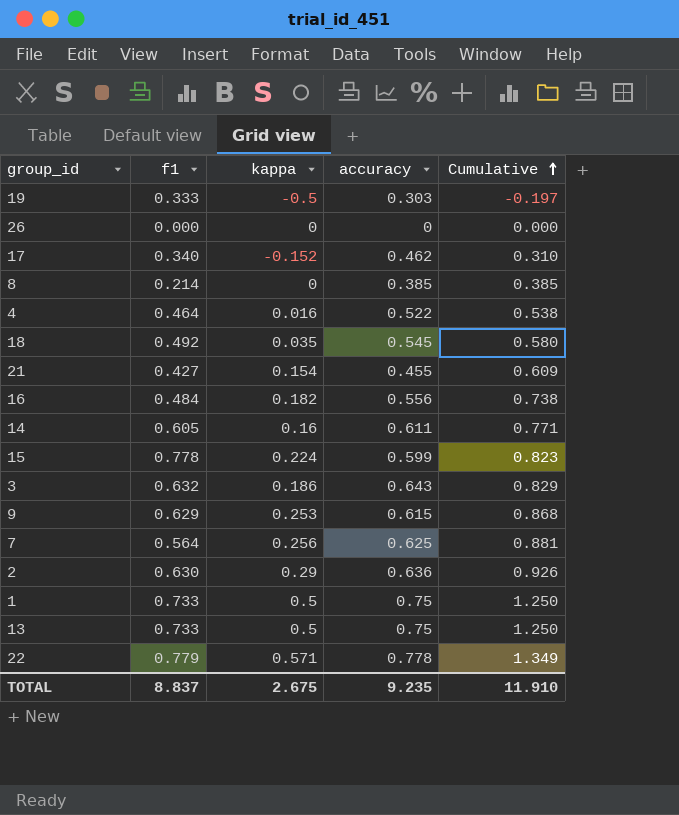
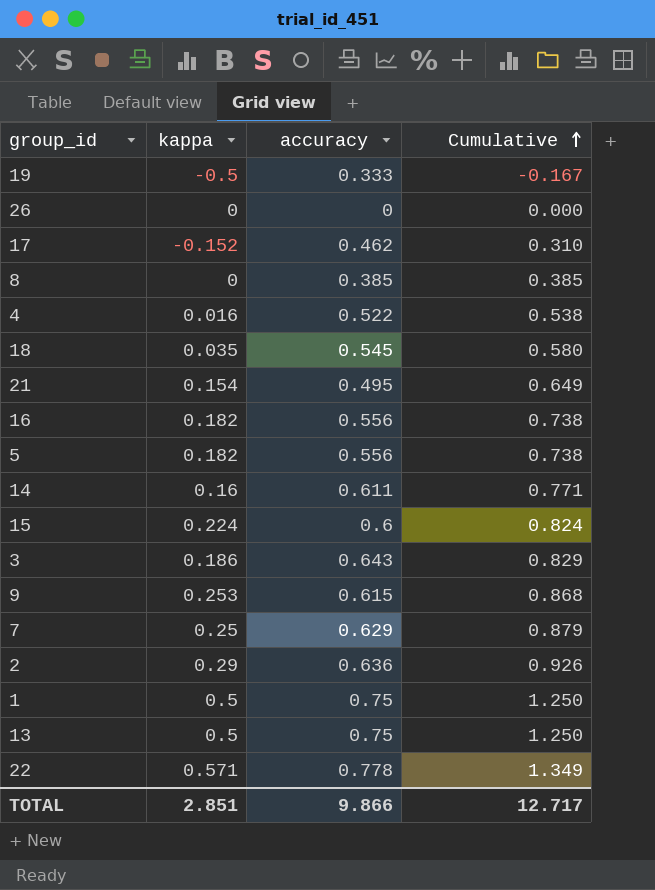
column f1 | position: 2 -> none
19 | accuracy: 0.303 -> 0.333
19 | Cumulative: -0.197 -> -0.167
21 | accuracy: 0.455 -> 0.495
21 | Cumulative: 0.609 -> 0.649
row 5: none -> 0.182 | 0.556 | 0.738
15 | accuracy: 0.599 -> 0.6
15 | Cumulative: 0.823 -> 0.824
7 | kappa: 0.256 -> 0.25
7 | accuracy: 0.625 -> 0.629
7 | Cumulative: 0.881 -> 0.879
TOTAL | kappa: 2.675 -> 2.851
TOTAL | accuracy: 9.235 -> 9.866
TOTAL | Cumulative: 11.910 -> 12.717

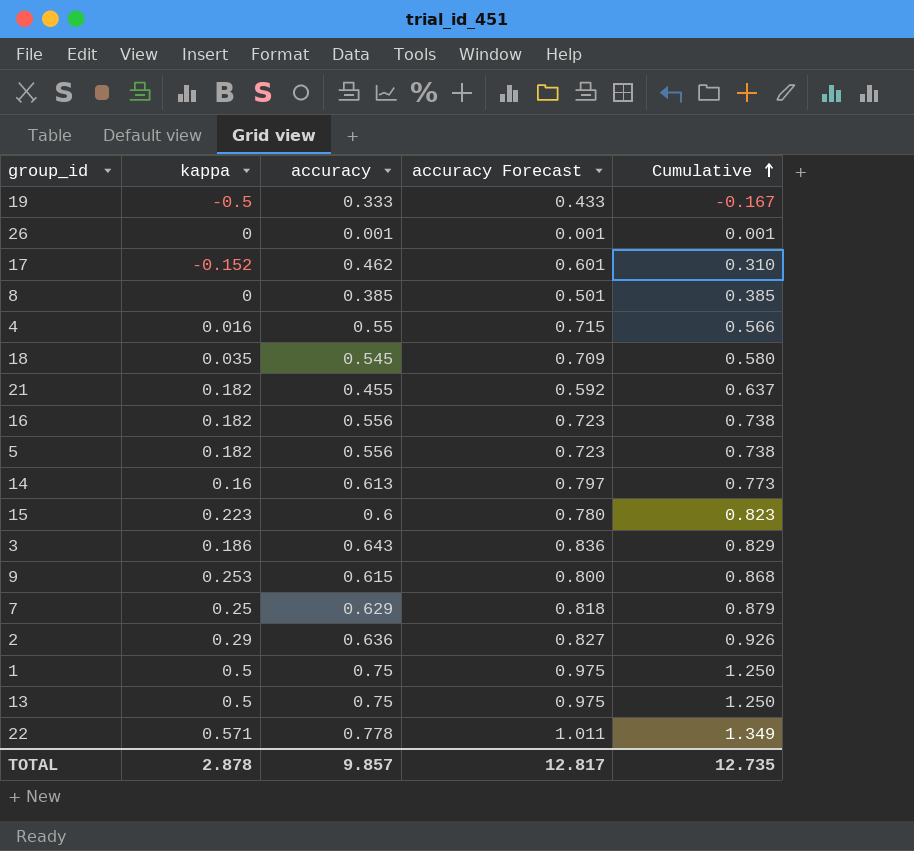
column accuracy Forecast | formula: none -> [accuracy] * 1.3
26 | accuracy: 0 -> 0.001
26 | Cumulative: 0.000 -> 0.001
4 | accuracy: 0.522 -> 0.55
4 | Cumulative: 0.538 -> 0.566
21 | kappa: 0.154 -> 0.182
21 | accuracy: 0.495 -> 0.455
21 | Cumulative: 0.649 -> 0.637
14 | accuracy: 0.611 -> 0.613
14 | Cumulative: 0.771 -> 0.773
15 | kappa: 0.224 -> 0.223
15 | Cumulative: 0.824 -> 0.823
TOTAL | kappa: 2.851 -> 2.878
TOTAL | accuracy: 9.866 -> 9.857
TOTAL | Cumulative: 12.717 -> 12.735

